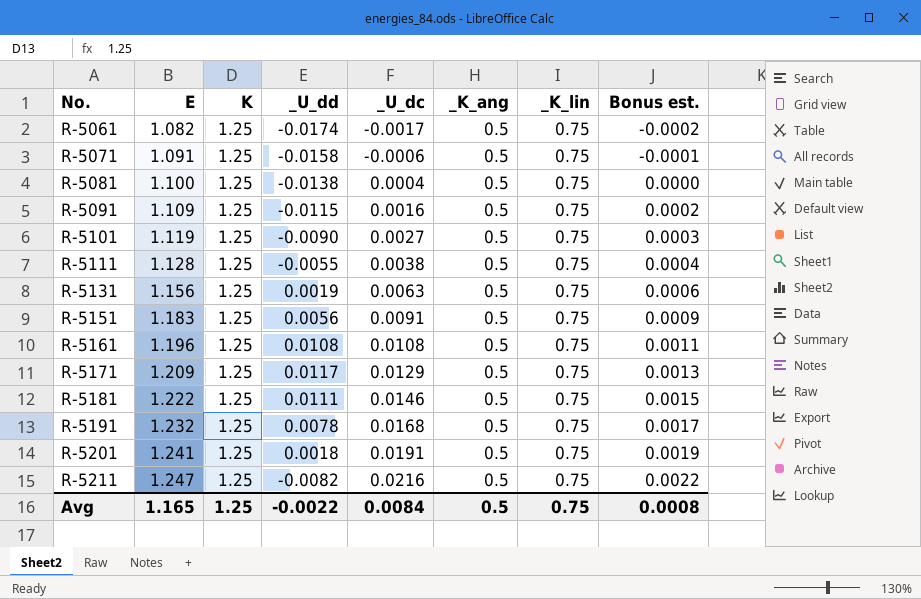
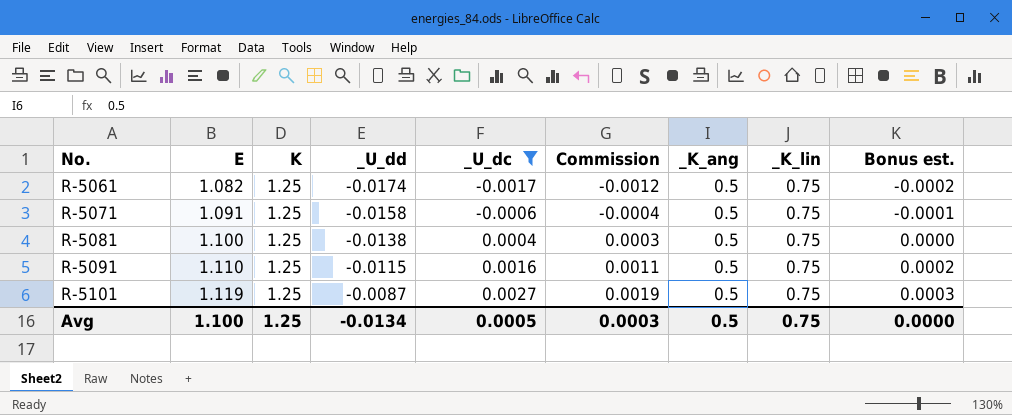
filter: none -> _U_dc <= 0.0027
column Commission | formula: none -> [_U_dc] * 0.7
R-5091 | E: 1.109 -> 1.110
R-5101 | _U_dd: -0.0090 -> -0.0087
Avg | E: 1.165 -> 1.100
Avg | _U_dd: -0.0022 -> -0.0134
Avg | _U_dc: 0.0084 -> 0.0005
Avg | Bonus est.: 0.0008 -> 0.0000

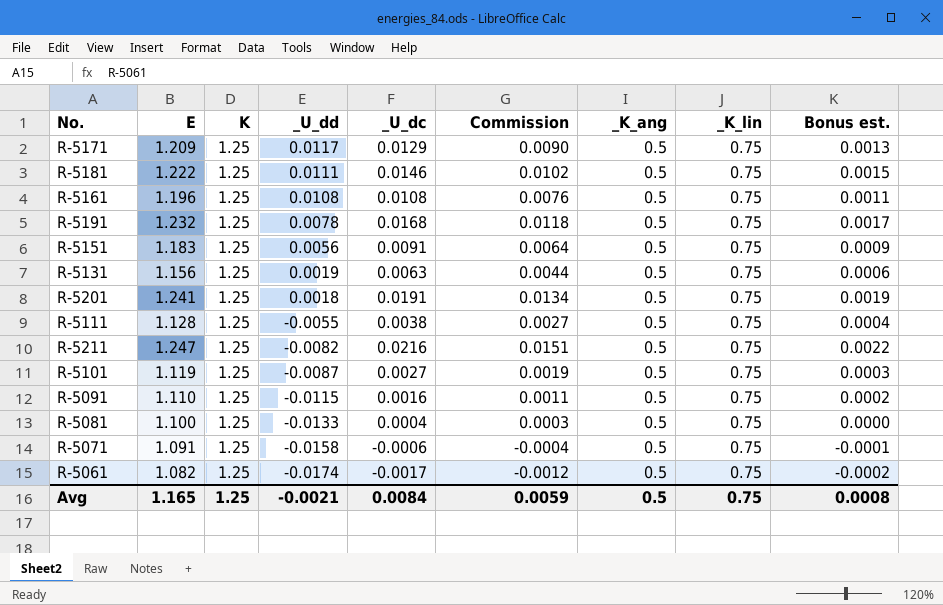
filter: _U_dc <= 0.0027 -> none
row order: No. ascending -> _U_dd descending
R-5081 | _U_dd: -0.0138 -> -0.0133
Avg | E: 1.100 -> 1.165
Avg | _U_dd: -0.0134 -> -0.0021
Avg | _U_dc: 0.0005 -> 0.0084
Avg | Commission: 0.0003 -> 0.0059
Avg | Bonus est.: 0.0000 -> 0.0008

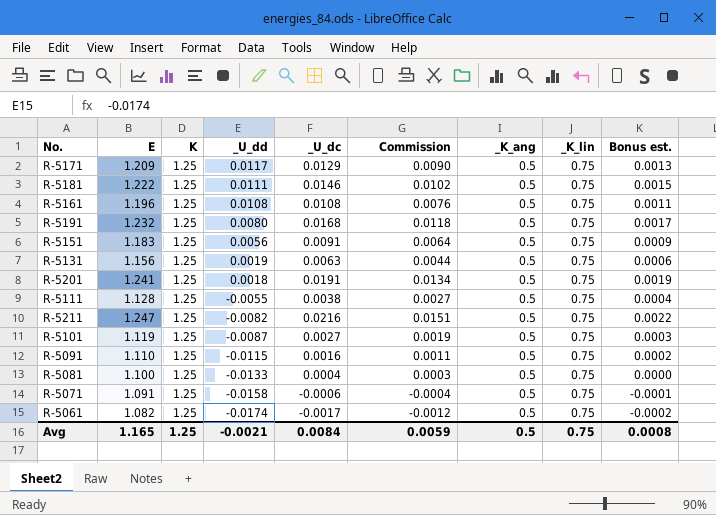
R-5191 | _U_dd: 0.0078 -> 0.0080

